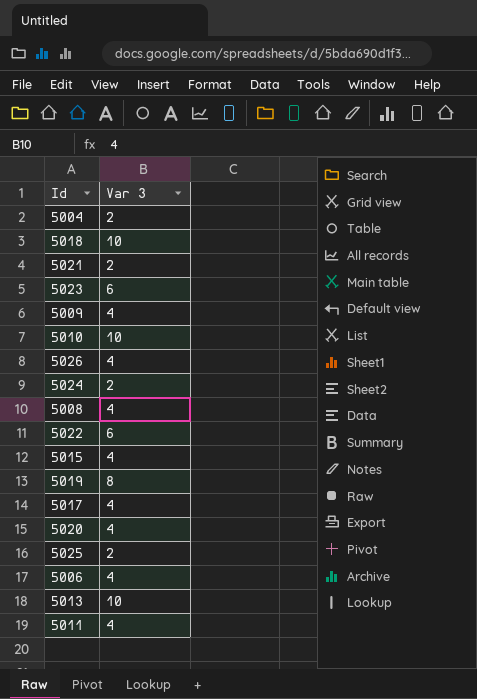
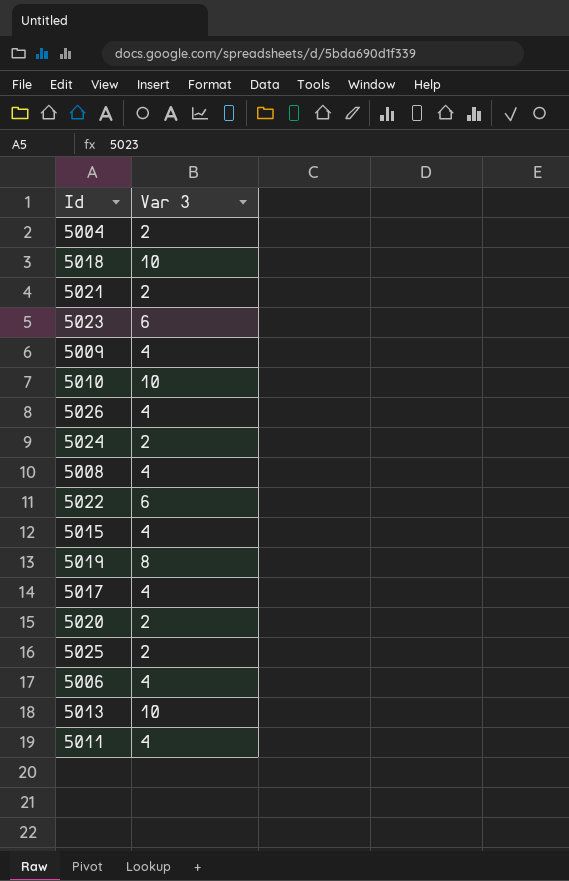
5020 | Var 3: 4 -> 2

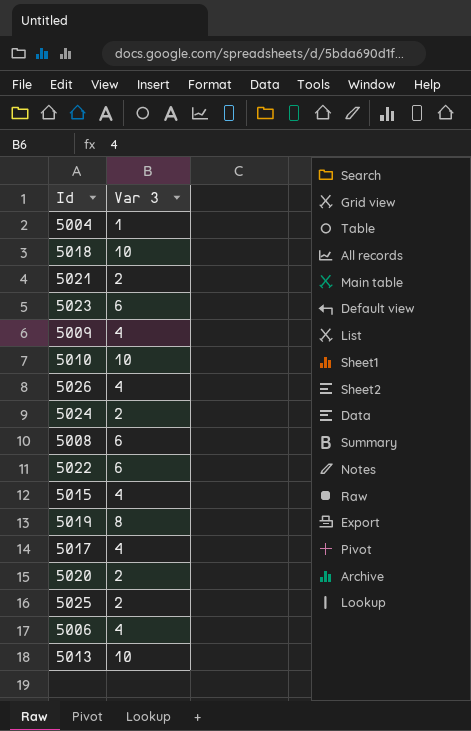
row 5011: 4 -> none
5004 | Var 3: 2 -> 1
5008 | Var 3: 4 -> 6

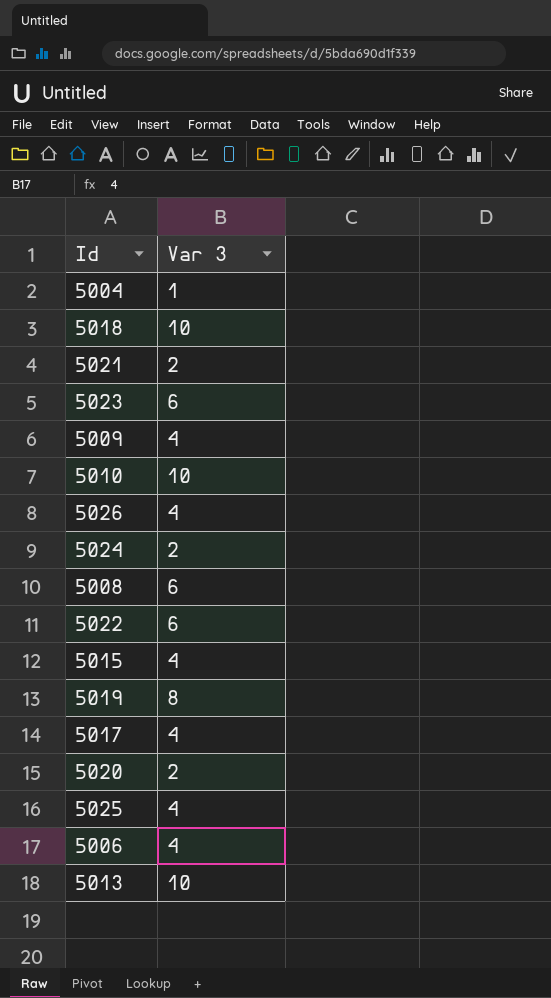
5025 | Var 3: 2 -> 4

